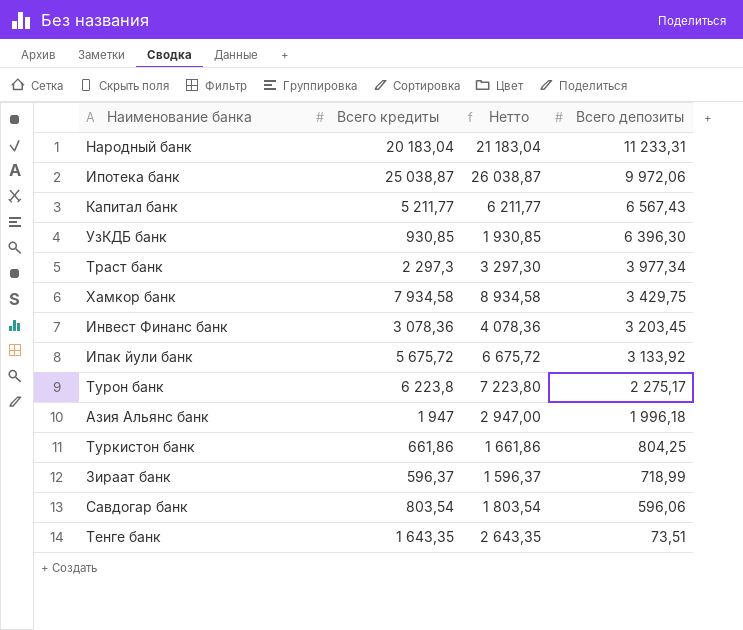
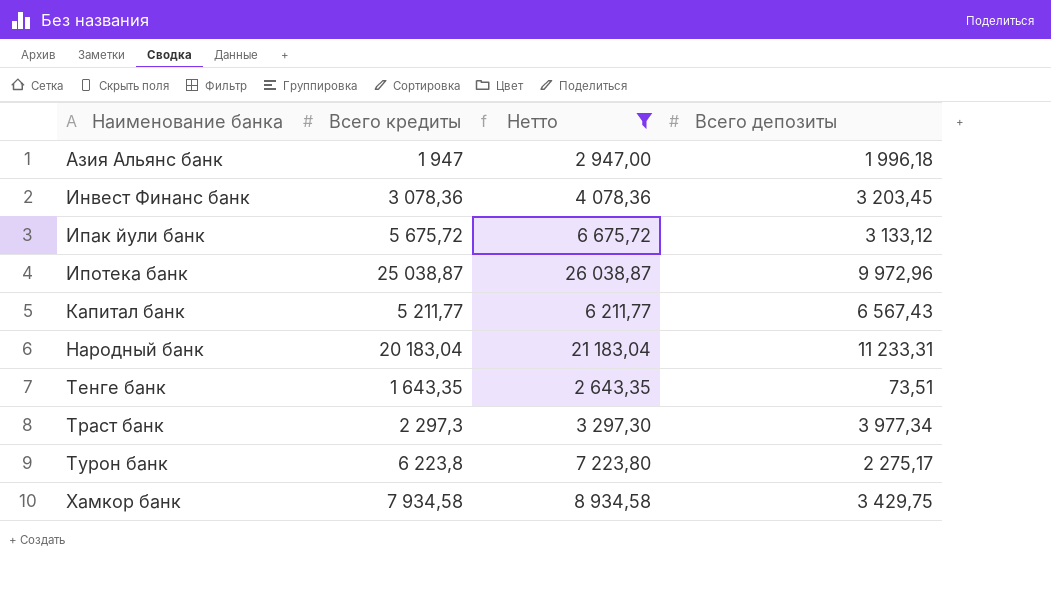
filter: none -> Нетто >= 2 643,35
row order: Всего депозиты descending -> Наименование банка ascending
Ипак йули банк | Всего депозиты: 3 133,92 -> 3 133,12
Ипотека банк | Всего депозиты: 9 972,06 -> 9 972,96

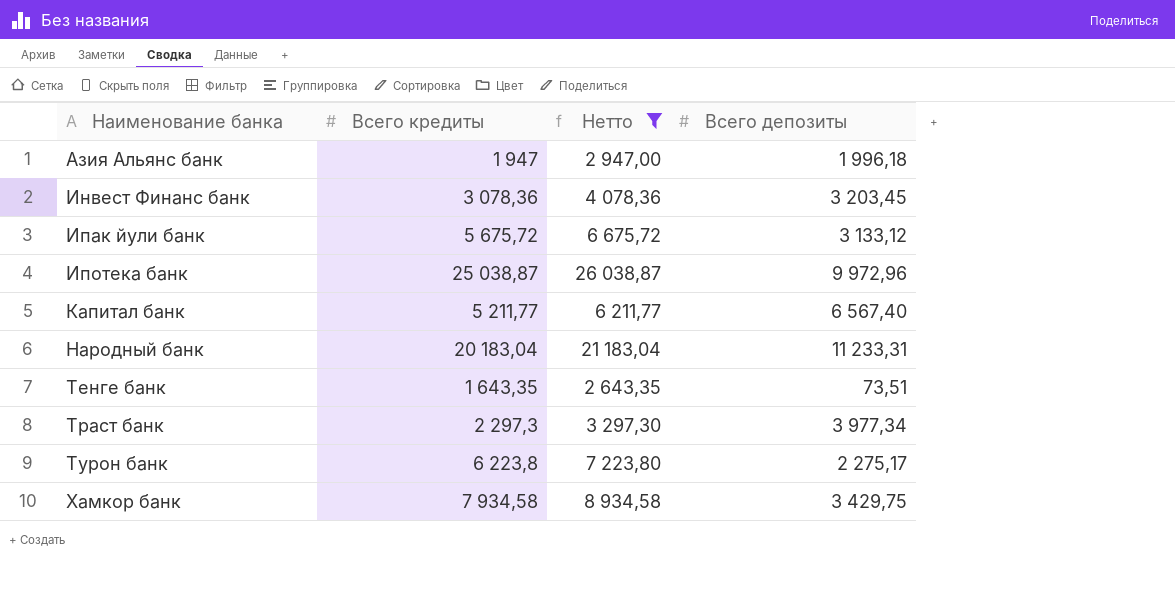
Капитал банк | Всего депозиты: 6 567,43 -> 6 567,40

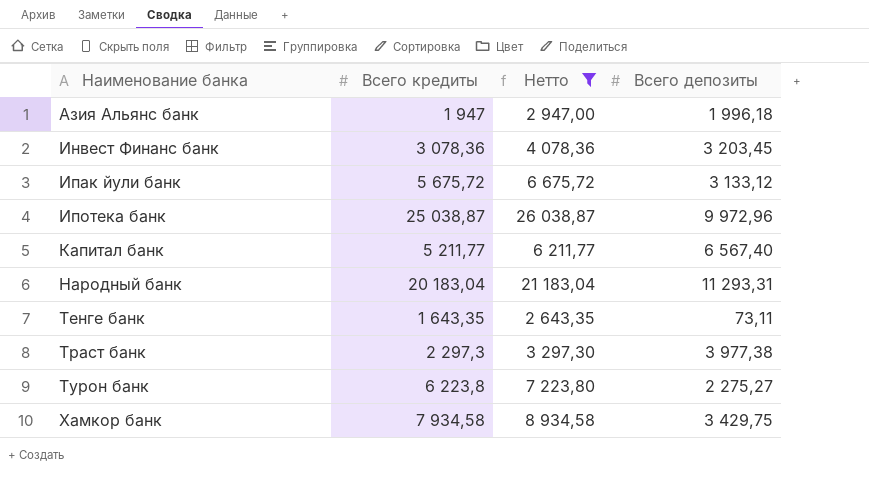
Народный банк | Всего депозиты: 11 233,31 -> 11 293,31
Тенге банк | Всего депозиты: 73,51 -> 73,11
Траст банк | Всего депозиты: 3 977,34 -> 3 977,38
Турон банк | Всего депозиты: 2 275,17 -> 2 275,27

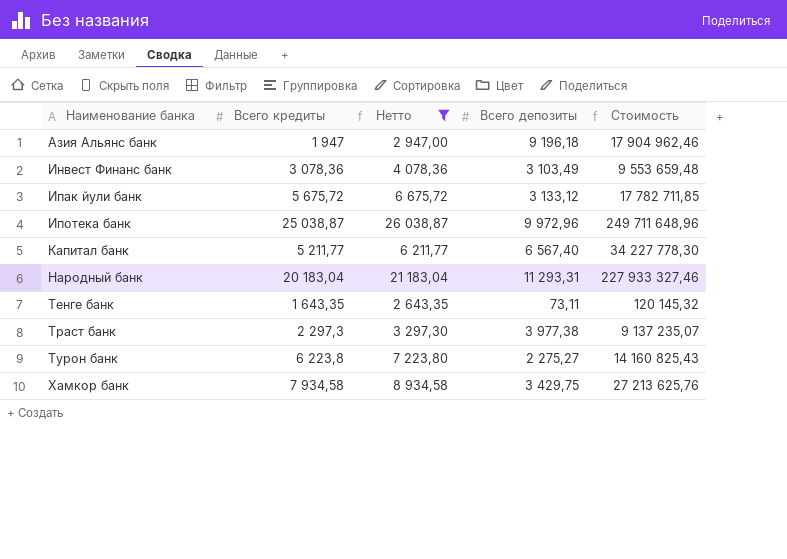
column Стоимость | formula: none -> [Всего кредиты] * [Всего депозиты]
Азия Альянс банк | Всего депозиты: 1 996,18 -> 9 196,18
Инвест Финанс банк | Всего депозиты: 3 203,45 -> 3 103,49

